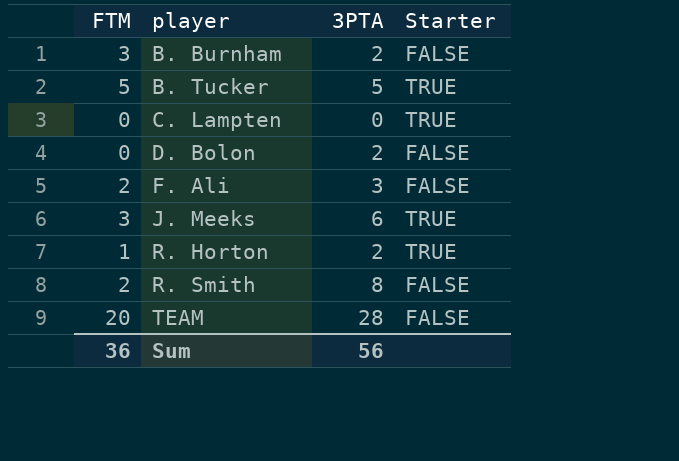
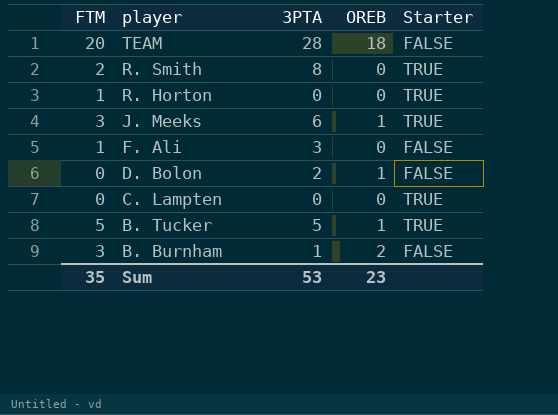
row order: player ascending -> player descending
column OREB | position: none -> 4
R. Smith | Starter: FALSE -> TRUE
R. Horton | 3PTA: 2 -> 0
F. Ali | FTM: 2 -> 1
B. Burnham | 3PTA: 2 -> 1
Sum | FTM: 36 -> 35
Sum | 3PTA: 56 -> 53

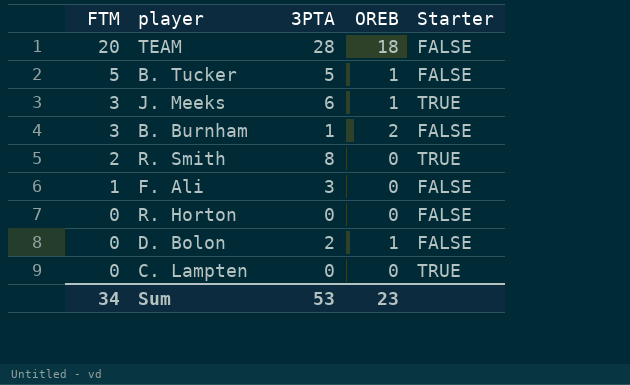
row order: player descending -> FTM descending
B. Tucker | Starter: TRUE -> FALSE
R. Horton | FTM: 1 -> 0
R. Horton | Starter: TRUE -> FALSE
Sum | FTM: 35 -> 34

